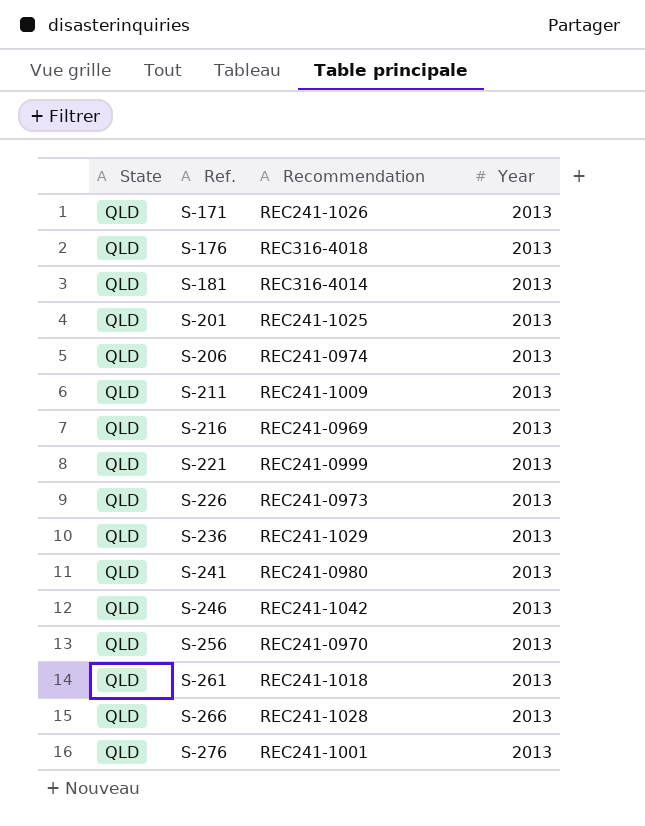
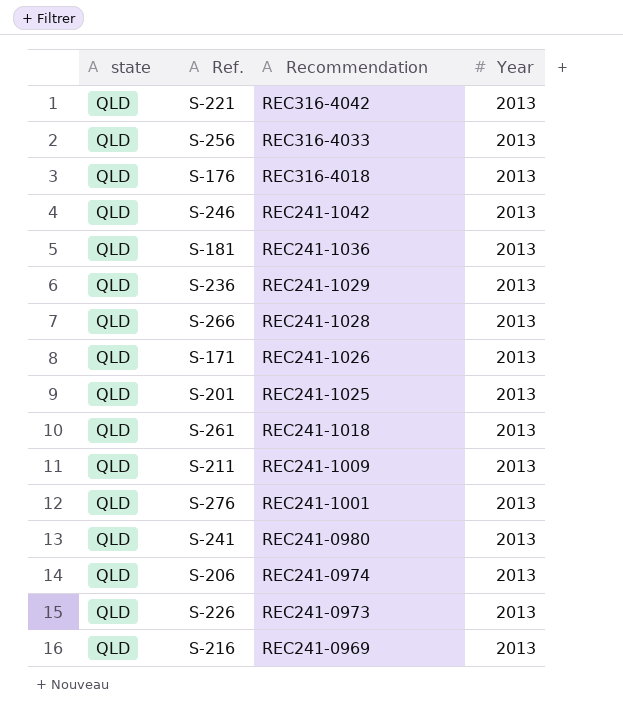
row order: Ref. ascending -> Recommendation descending
column name: State -> state
S-221 | Recommendation: REC241-0999 -> REC316-4042
S-256 | Recommendation: REC241-0970 -> REC316-4033
S-181 | Recommendation: REC316-4014 -> REC241-1036

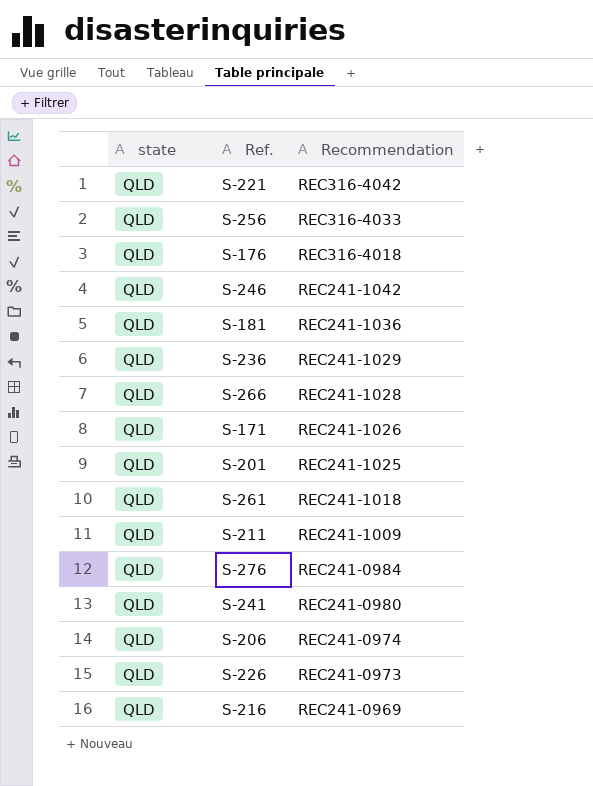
column Year | position: 4 -> none
S-276 | Recommendation: REC241-1001 -> REC241-0984

